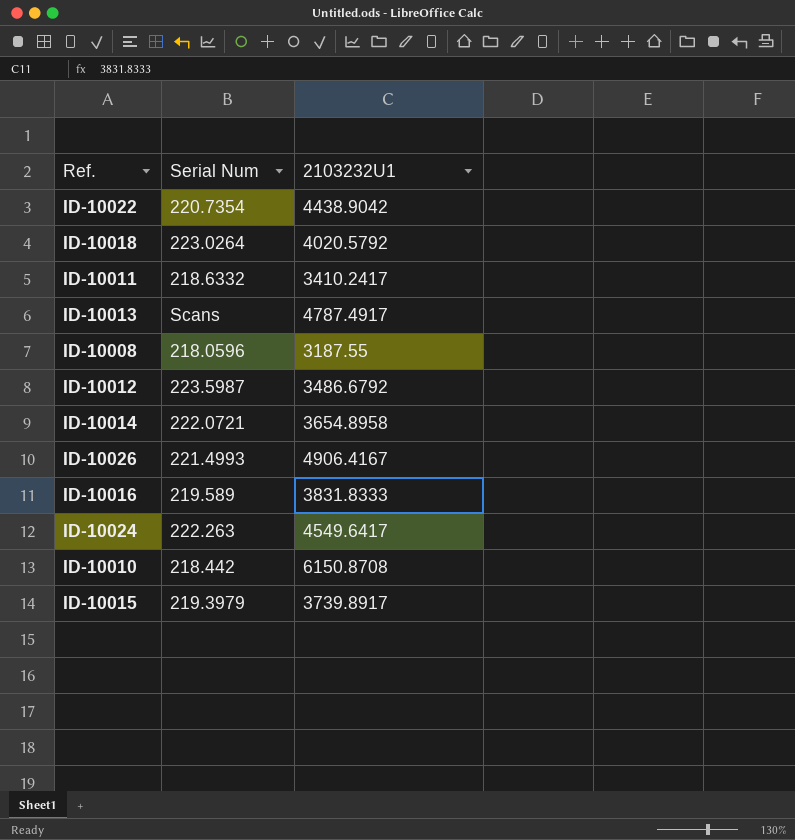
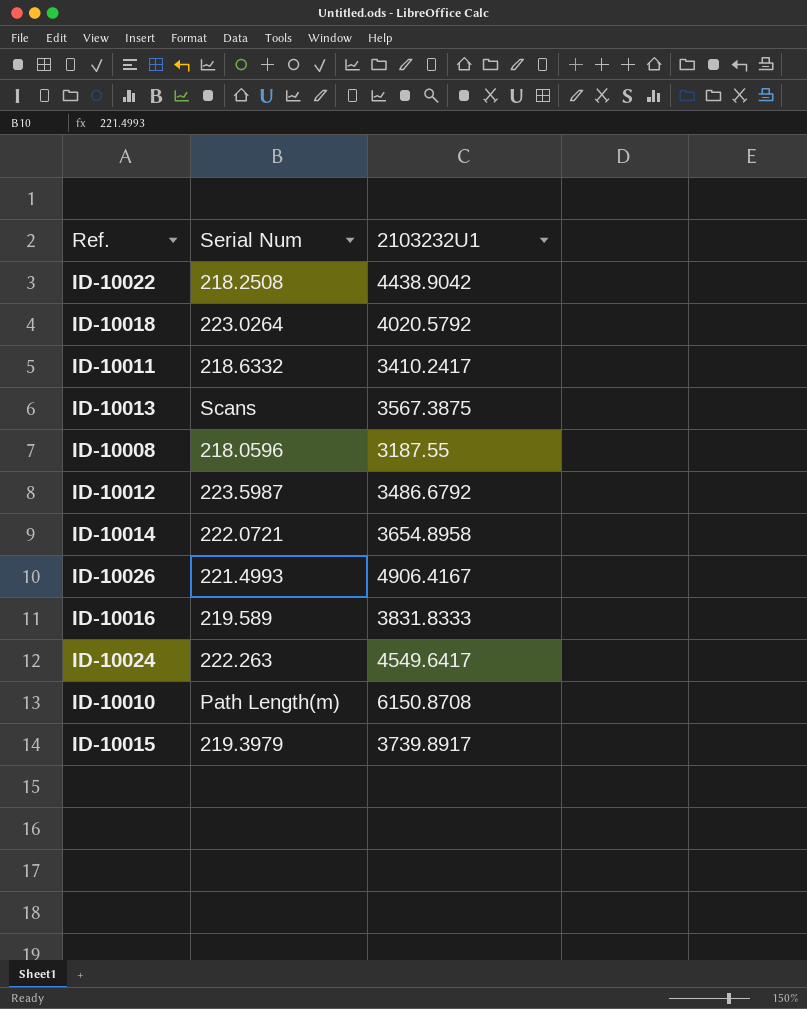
ID-10022 | Serial Num: 220.7354 -> 218.2508
ID-10013 | 2103232U1: 4787.4917 -> 3567.3875
ID-10010 | Serial Num: 218.442 -> Path Length(m)

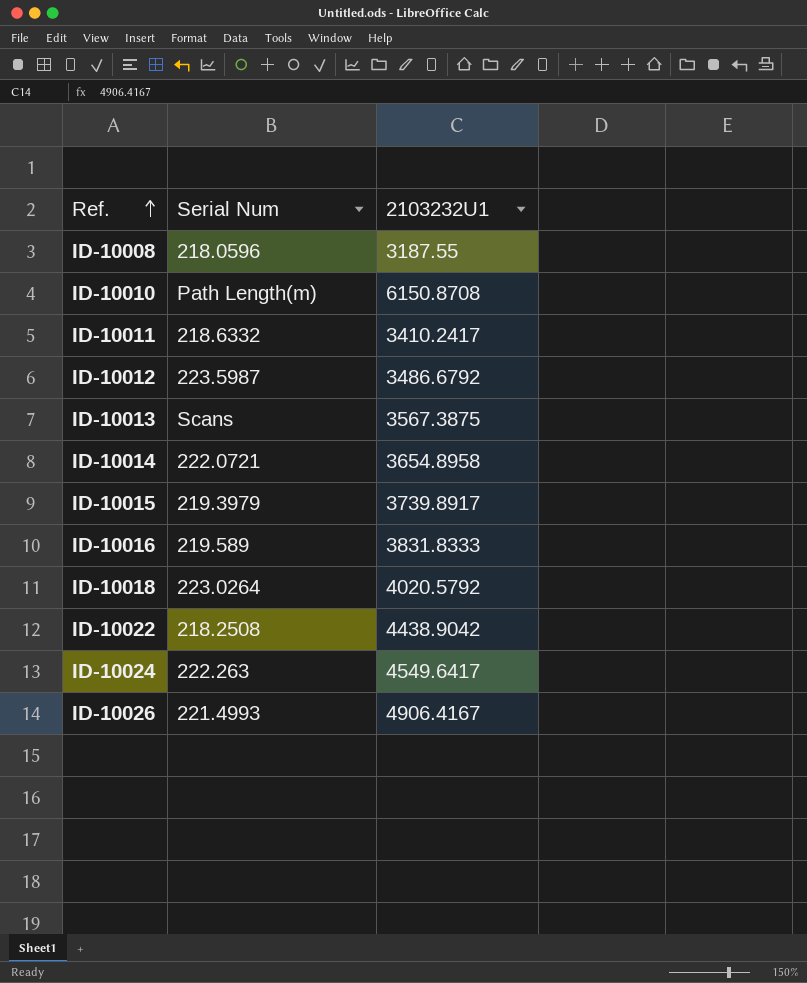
row order: none -> Ref. ascending

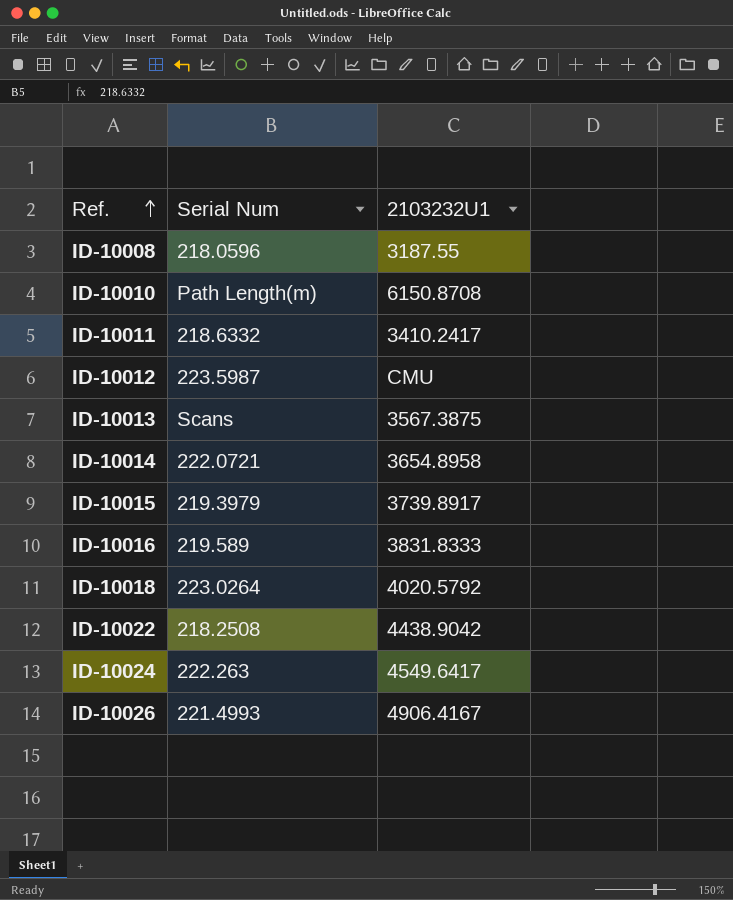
ID-10012 | 2103232U1: 3486.6792 -> CMU

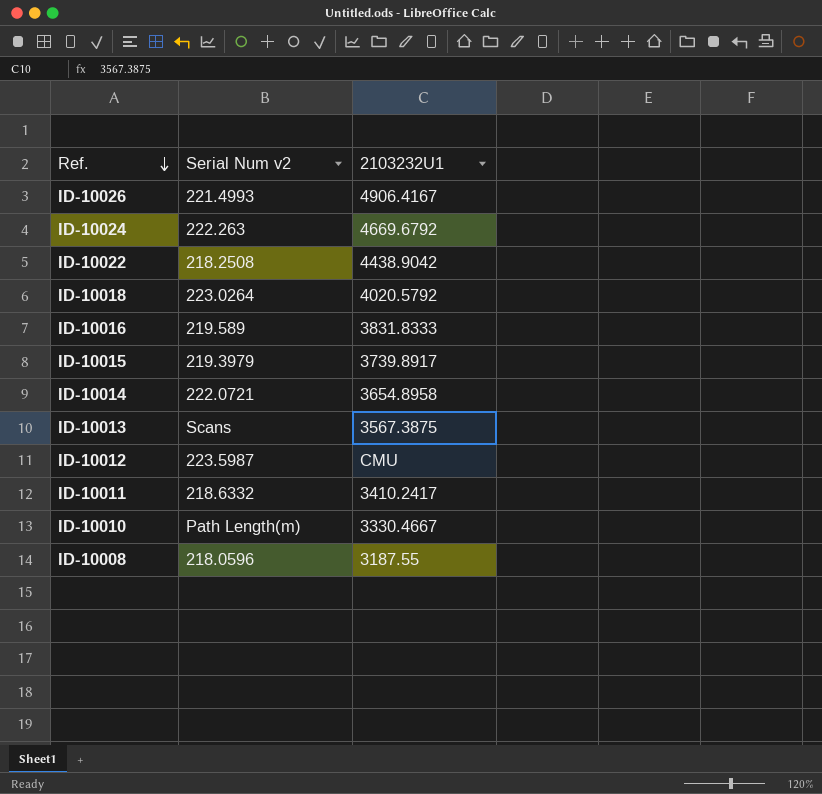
row order: Ref. ascending -> Ref. descending
column name: Serial Num -> Serial Num v2
ID-10024 | 2103232U1: 4549.6417 -> 4669.6792
ID-10010 | 2103232U1: 6150.8708 -> 3330.4667

